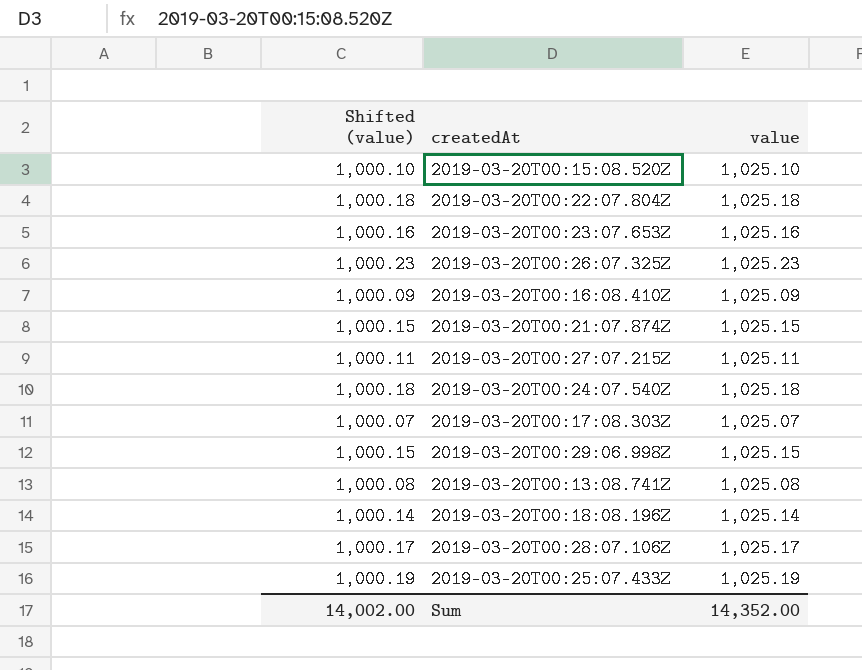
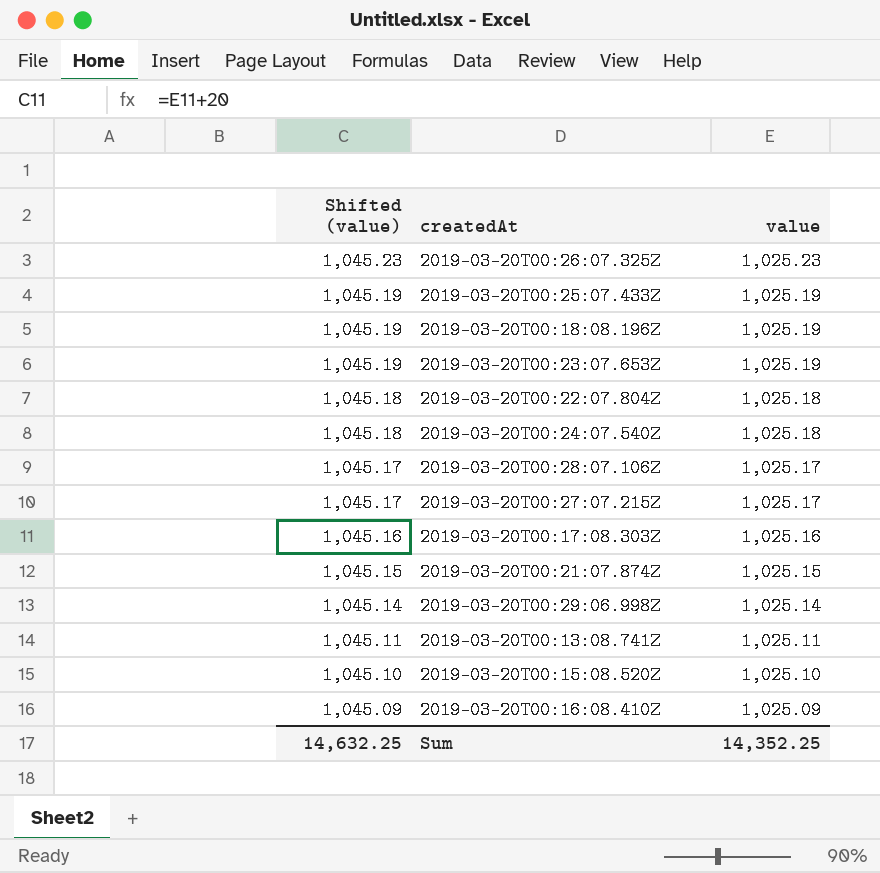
row order: none -> Shifted (value) descending
column Shifted (value) | formula: [value] - 25 -> [value] + 20
2019-03-20T00:18:08.196Z | value: 1,025.14 -> 1,025.19
2019-03-20T00:23:07.653Z | value: 1,025.16 -> 1,025.19
2019-03-20T00:27:07.215Z | value: 1,025.11 -> 1,025.17
2019-03-20T00:17:08.303Z | value: 1,025.07 -> 1,025.16
2019-03-20T00:29:06.998Z | value: 1,025.15 -> 1,025.14
2019-03-20T00:13:08.741Z | value: 1,025.08 -> 1,025.11
Sum | Shifted (value): 14,002.00 -> 14,632.25
Sum | value: 14,352.00 -> 14,352.25

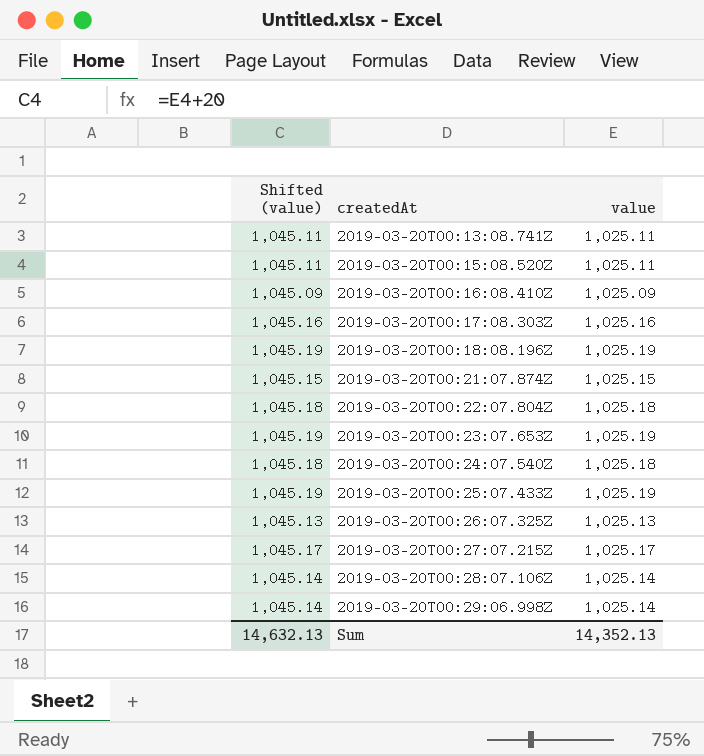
row order: Shifted (value) descending -> createdAt ascending
2019-03-20T00:15:08.520Z | Shifted (value): 1,045.10 -> 1,045.11
2019-03-20T00:15:08.520Z | value: 1,025.10 -> 1,025.11
2019-03-20T00:26:07.325Z | Shifted (value): 1,045.23 -> 1,045.13
2019-03-20T00:26:07.325Z | value: 1,025.23 -> 1,025.13
2019-03-20T00:28:07.106Z | Shifted (value): 1,045.17 -> 1,045.14
2019-03-20T00:28:07.106Z | value: 1,025.17 -> 1,025.14
Sum | Shifted (value): 14,632.25 -> 14,632.13
Sum | value: 14,352.25 -> 14,352.13

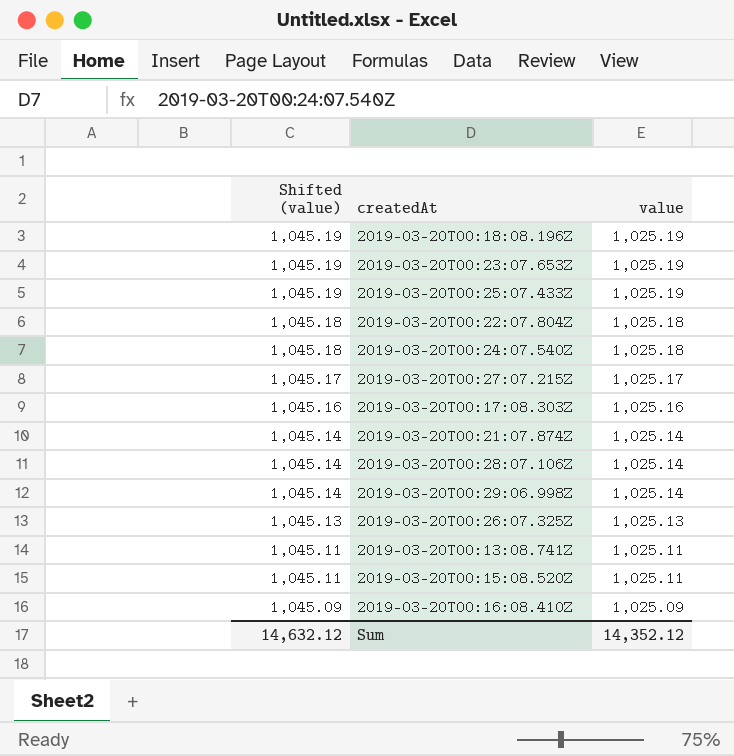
row order: createdAt ascending -> Shifted (value) descending
2019-03-20T00:21:07.874Z | Shifted (value): 1,045.15 -> 1,045.14
2019-03-20T00:21:07.874Z | value: 1,025.15 -> 1,025.14
Sum | Shifted (value): 14,632.13 -> 14,632.12
Sum | value: 14,352.13 -> 14,352.12

